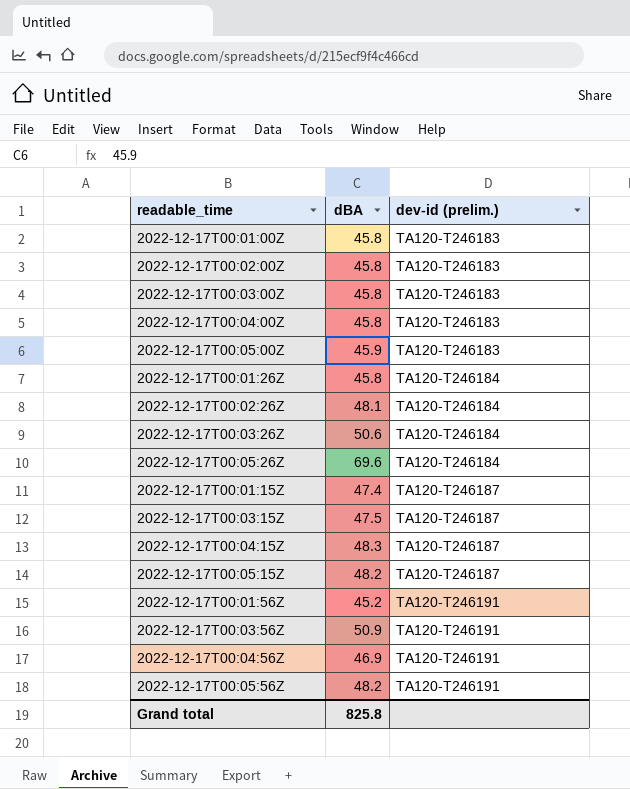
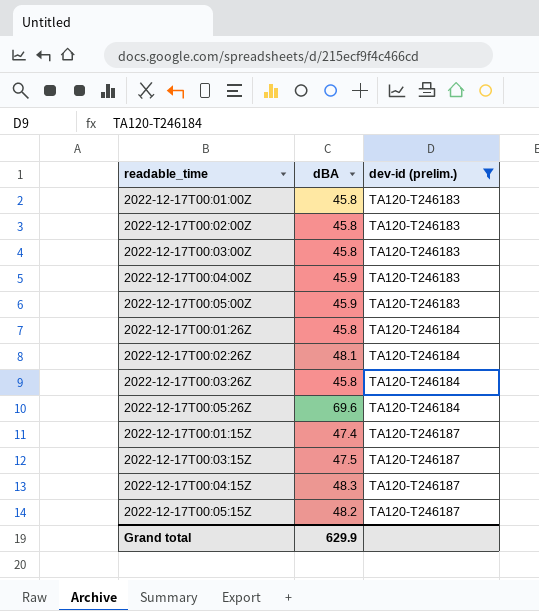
filter: none -> dev-id (prelim.) != TA120-T246191
2022-12-17T00:04:00Z | dBA: 45.8 -> 45.9
2022-12-17T00:03:26Z | dBA: 50.6 -> 45.8
Grand total | dBA: 825.8 -> 629.9

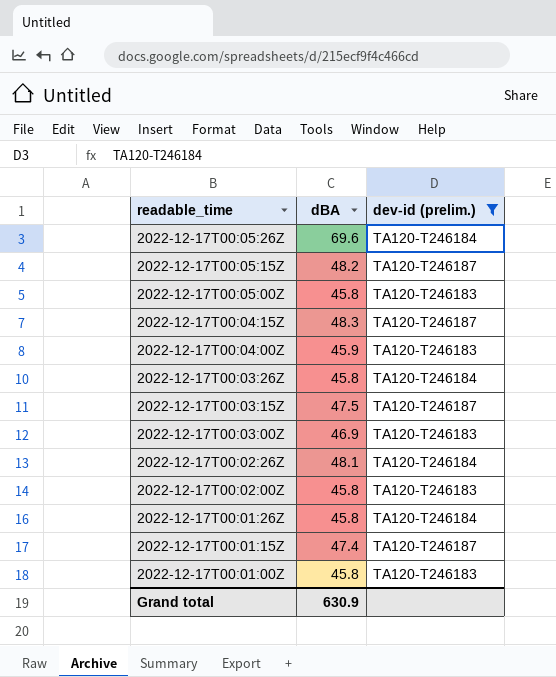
row order: dev-id (prelim.) ascending -> readable_time descending
2022-12-17T00:05:00Z | dBA: 45.9 -> 45.8
2022-12-17T00:03:00Z | dBA: 45.8 -> 46.9
Grand total | dBA: 629.9 -> 630.9

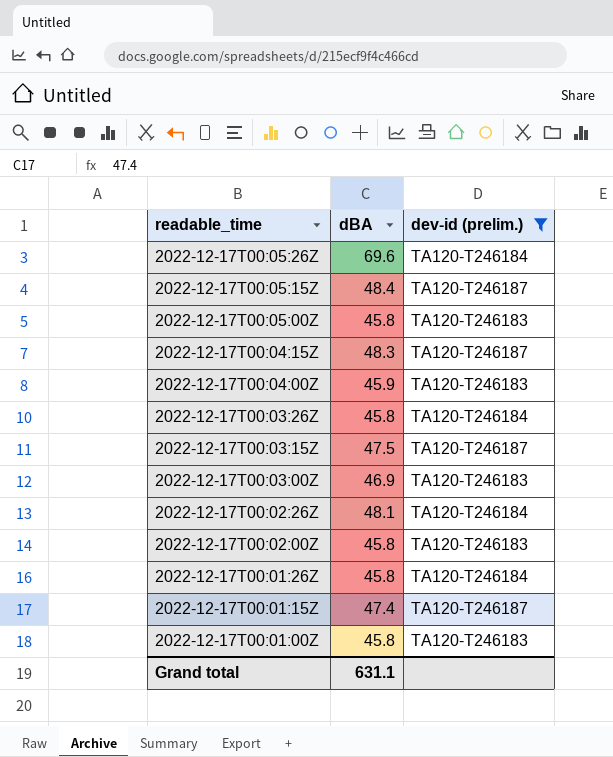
2022-12-17T00:05:15Z | dBA: 48.2 -> 48.4
Grand total | dBA: 630.9 -> 631.1

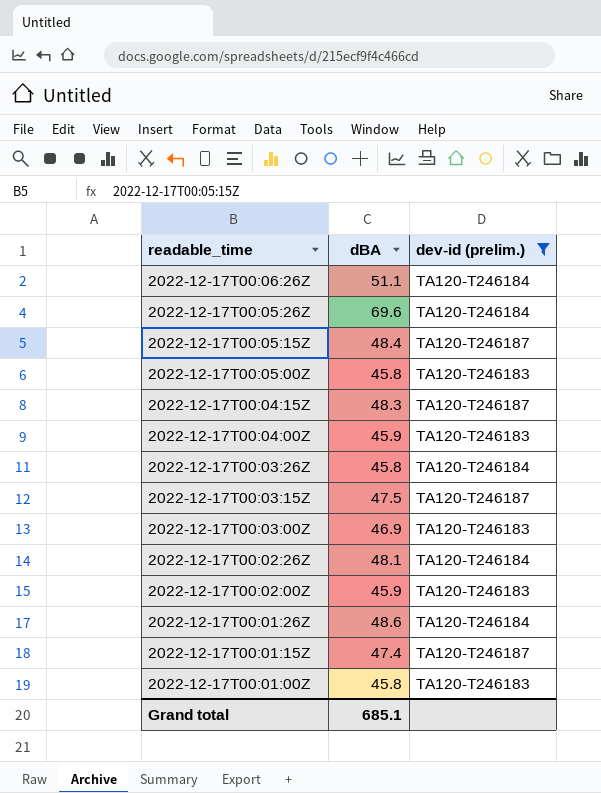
row 2022-12-17T00:06:26Z: none -> 51.1 | TA120-T246184
2022-12-17T00:02:00Z | dBA: 45.8 -> 45.9
2022-12-17T00:01:26Z | dBA: 45.8 -> 48.6
Grand total | dBA: 631.1 -> 685.1

